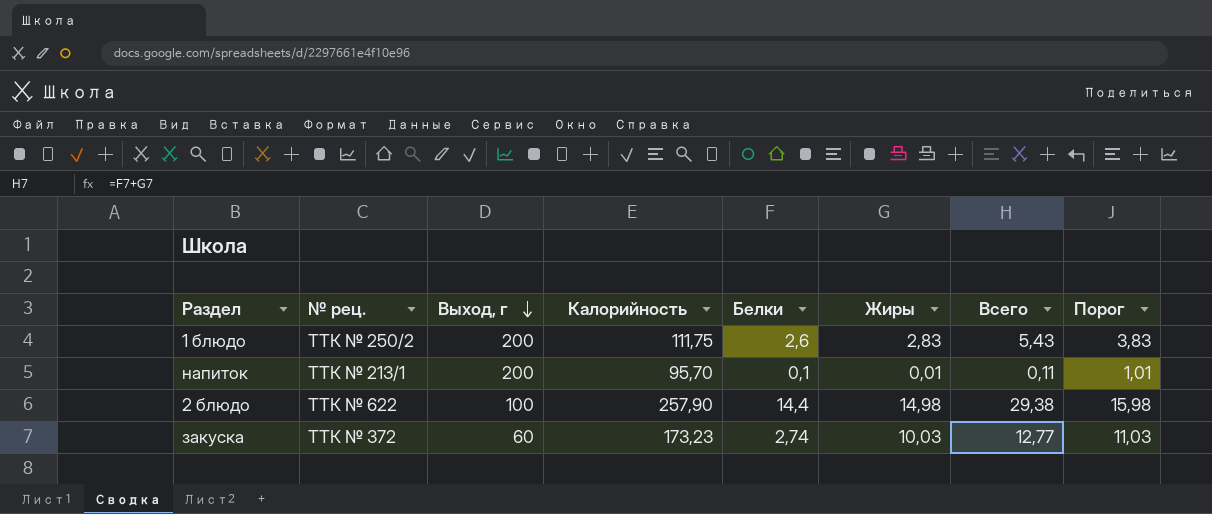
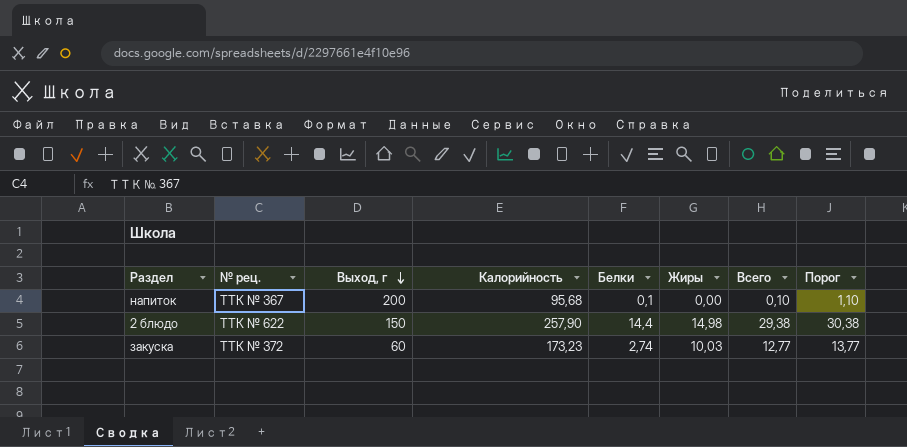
column Порог | formula: [Жиры] + 1 -> [Всего] + 1
row 1 блюдо: ТТК № 250/2 | 200 | 111,75 | 2,6 | 2,83 | 5,43 | 3,83 -> none
напиток | № рец.: ТТК № 213/1 -> ТТК № 367
напиток | Калорийность: 95,70 -> 95,68
напиток | Жиры: 0,01 -> 0,00
напиток | Всего: 0,11 -> 0,10
2 блюдо | Выход, г: 100 -> 150

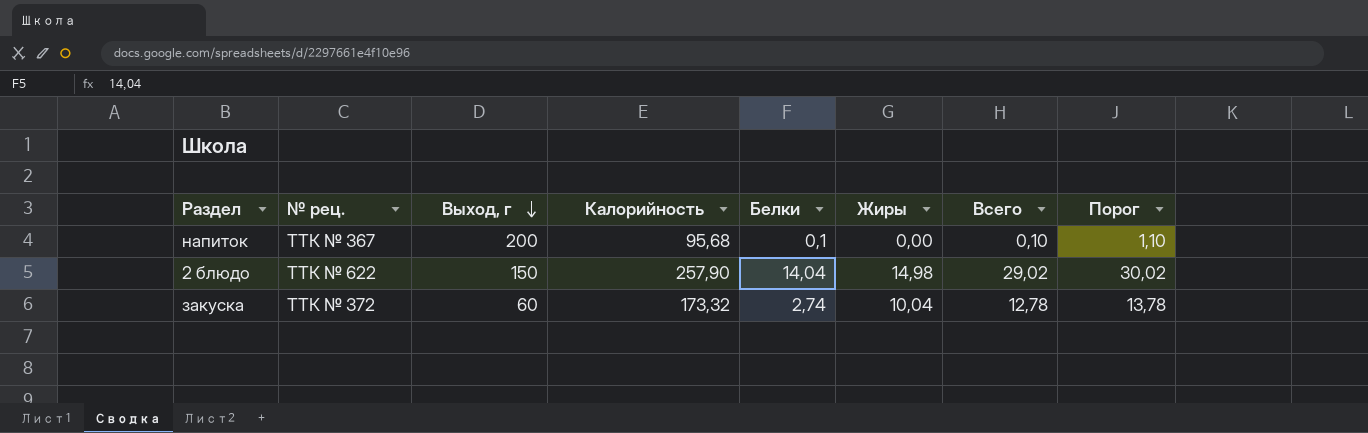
2 блюдо | Белки: 14,4 -> 14,04
2 блюдо | Всего: 29,38 -> 29,02
2 блюдо | Порог: 30,38 -> 30,02
закуска | Калорийность: 173,23 -> 173,32
закуска | Жиры: 10,03 -> 10,04
закуска | Всего: 12,77 -> 12,78
закуска | Порог: 13,77 -> 13,78

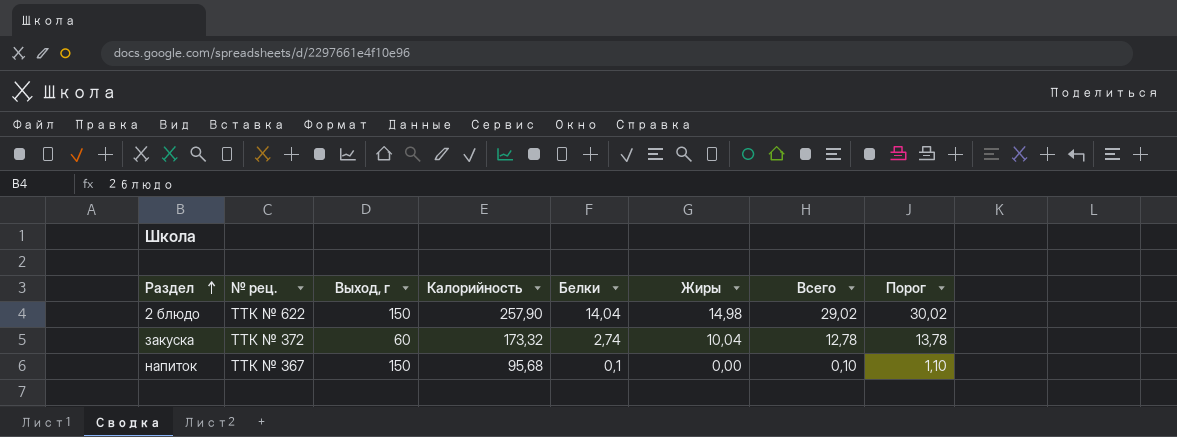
row order: Выход, г descending -> Раздел ascending
напиток | Выход, г: 200 -> 150

